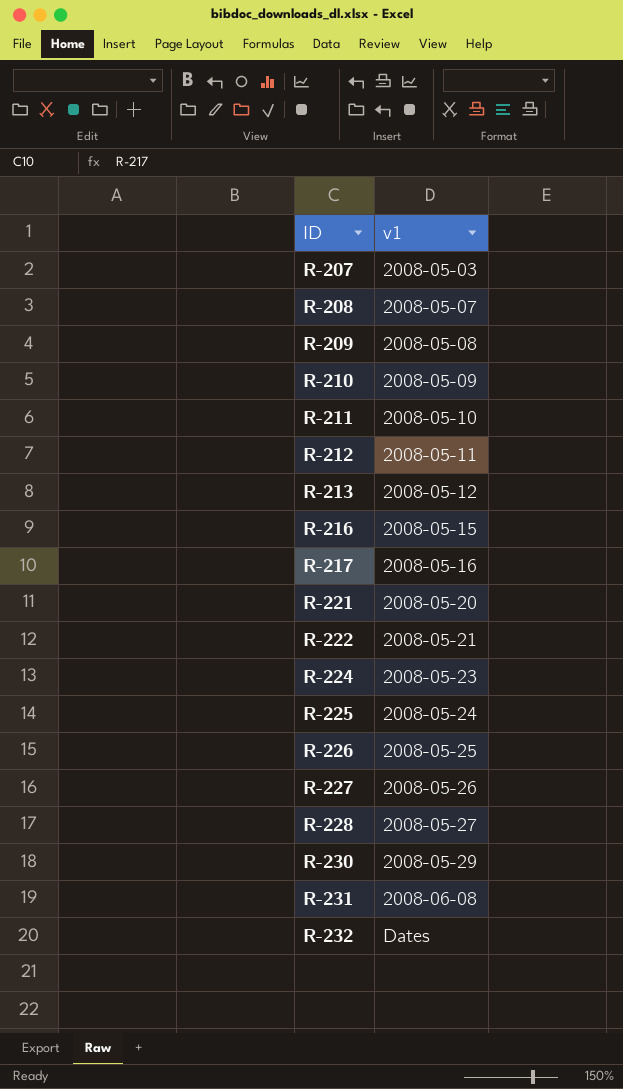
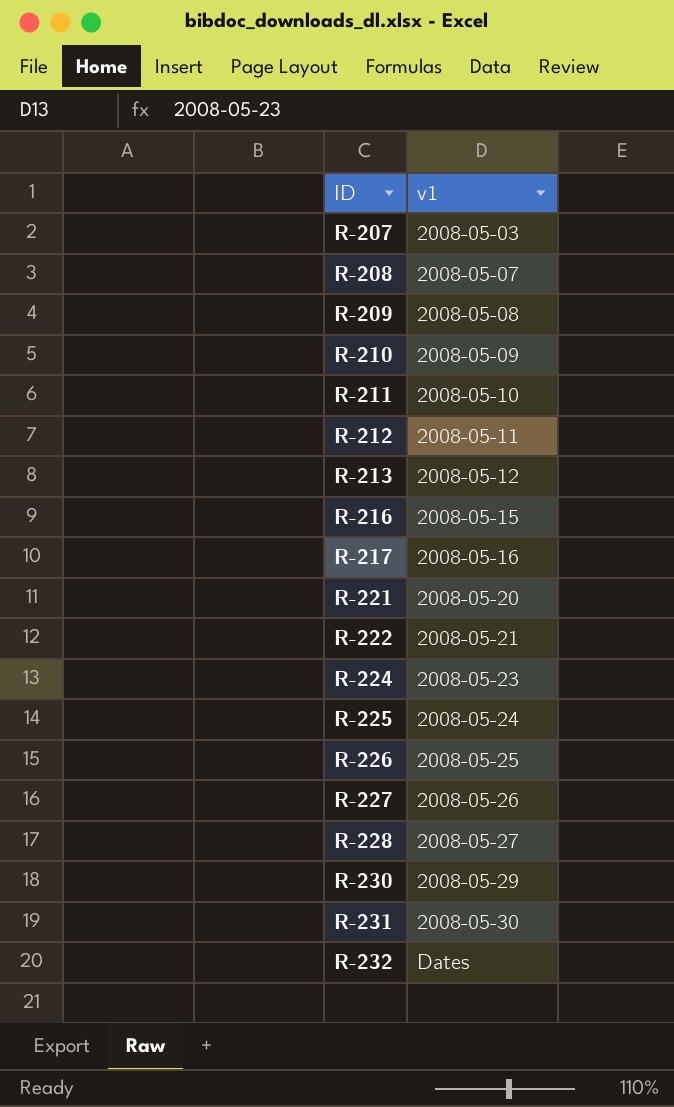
R-231 | v1: 2008-06-08 -> 2008-05-30

